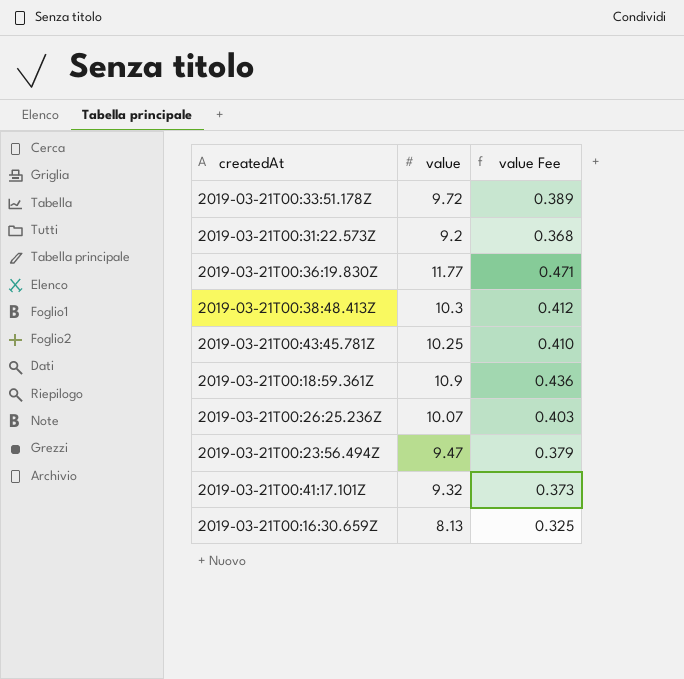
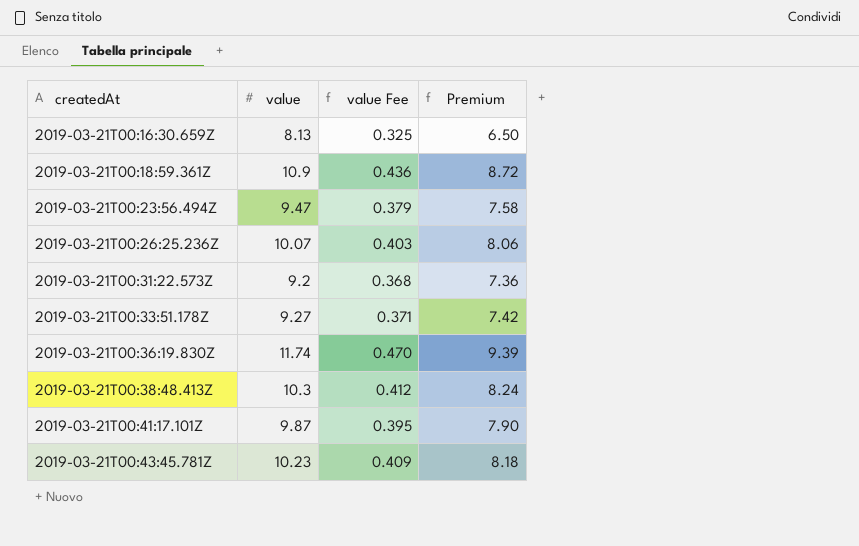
row order: none -> createdAt ascending
column Premium | formula: none -> [value] * 0.8
2019-03-21T00:33:51.178Z | value: 9.72 -> 9.27
2019-03-21T00:33:51.178Z | value Fee: 0.389 -> 0.371
2019-03-21T00:36:19.830Z | value: 11.77 -> 11.74
2019-03-21T00:36:19.830Z | value Fee: 0.471 -> 0.470
2019-03-21T00:41:17.101Z | value: 9.32 -> 9.87
2019-03-21T00:41:17.101Z | value Fee: 0.373 -> 0.395
2019-03-21T00:43:45.781Z | value: 10.25 -> 10.23
2019-03-21T00:43:45.781Z | value Fee: 0.410 -> 0.409

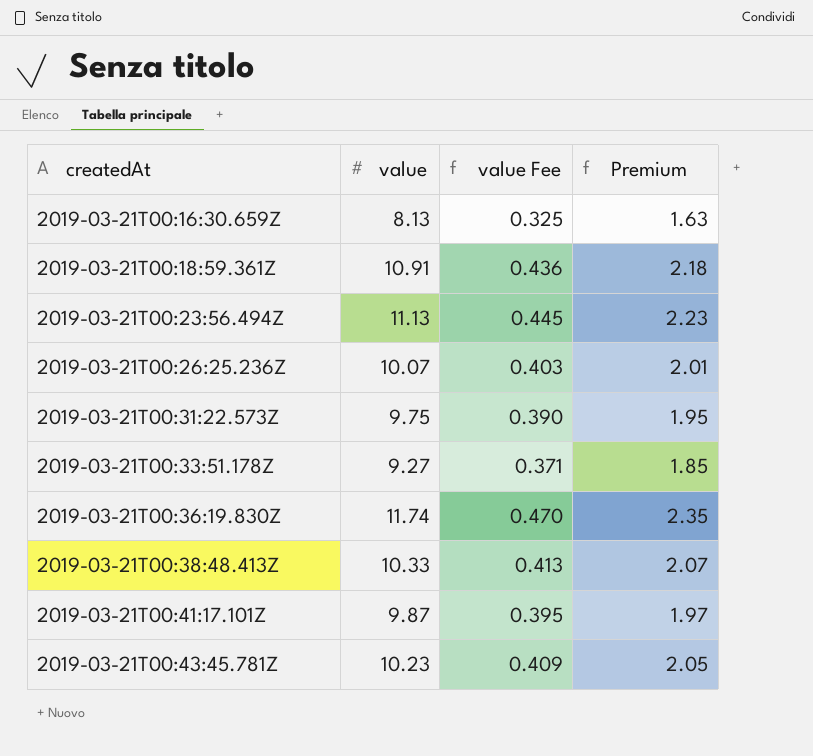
column Premium | formula: [value] * 0.8 -> [value] * 0.2
2019-03-21T00:18:59.361Z | value: 10.9 -> 10.91
2019-03-21T00:23:56.494Z | value: 9.47 -> 11.13
2019-03-21T00:23:56.494Z | value Fee: 0.379 -> 0.445
2019-03-21T00:31:22.573Z | value: 9.2 -> 9.75
2019-03-21T00:31:22.573Z | value Fee: 0.368 -> 0.390
2019-03-21T00:38:48.413Z | value: 10.3 -> 10.33
2019-03-21T00:38:48.413Z | value Fee: 0.412 -> 0.413

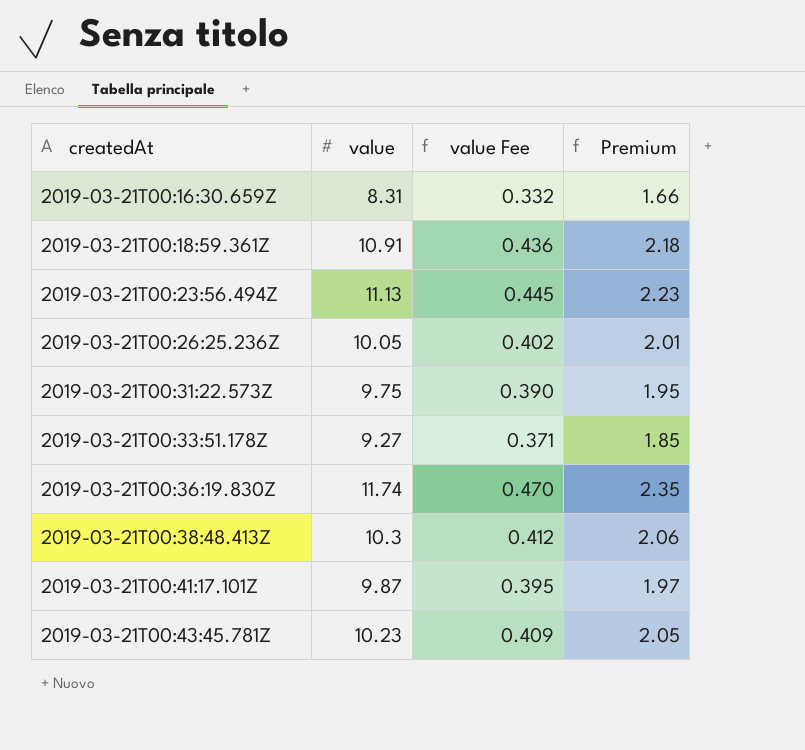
2019-03-21T00:16:30.659Z | value: 8.13 -> 8.31
2019-03-21T00:16:30.659Z | value Fee: 0.325 -> 0.332
2019-03-21T00:16:30.659Z | Premium: 1.63 -> 1.66
2019-03-21T00:26:25.236Z | value: 10.07 -> 10.05
2019-03-21T00:26:25.236Z | value Fee: 0.403 -> 0.402
2019-03-21T00:38:48.413Z | value: 10.33 -> 10.3
2019-03-21T00:38:48.413Z | value Fee: 0.413 -> 0.412
2019-03-21T00:38:48.413Z | Premium: 2.07 -> 2.06

